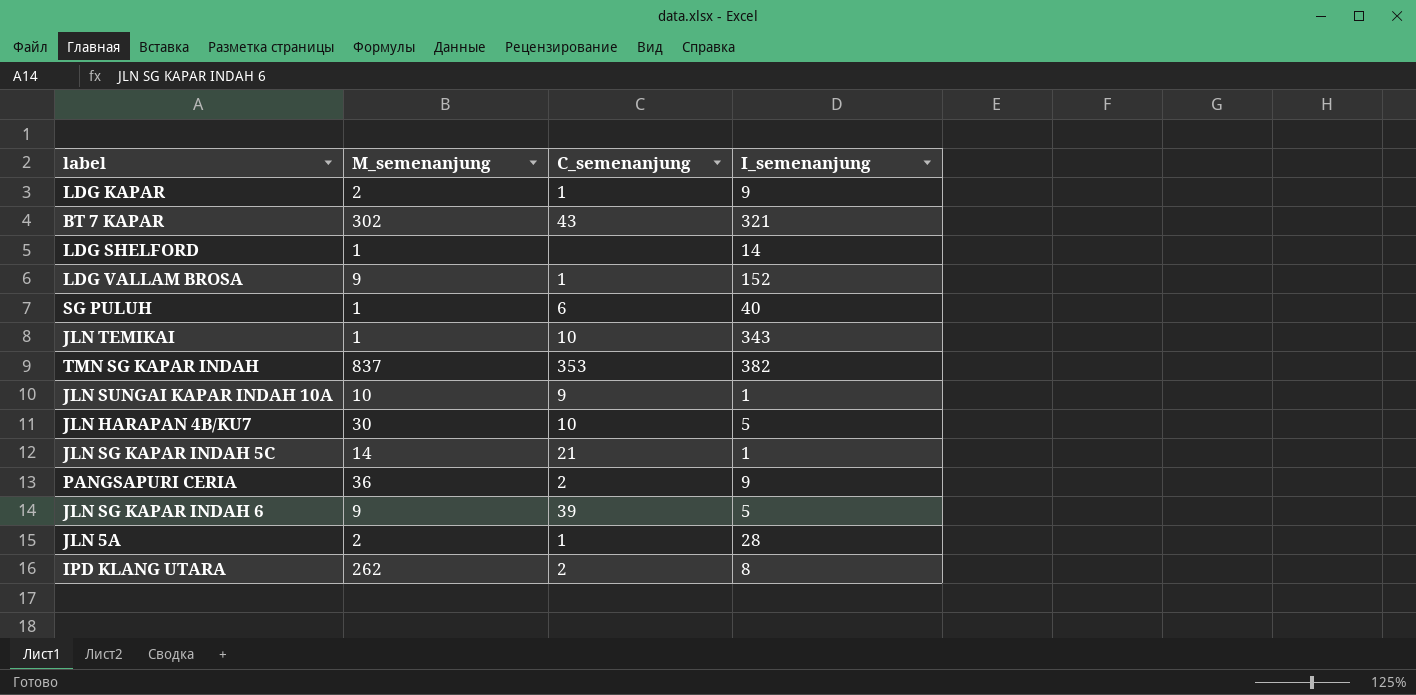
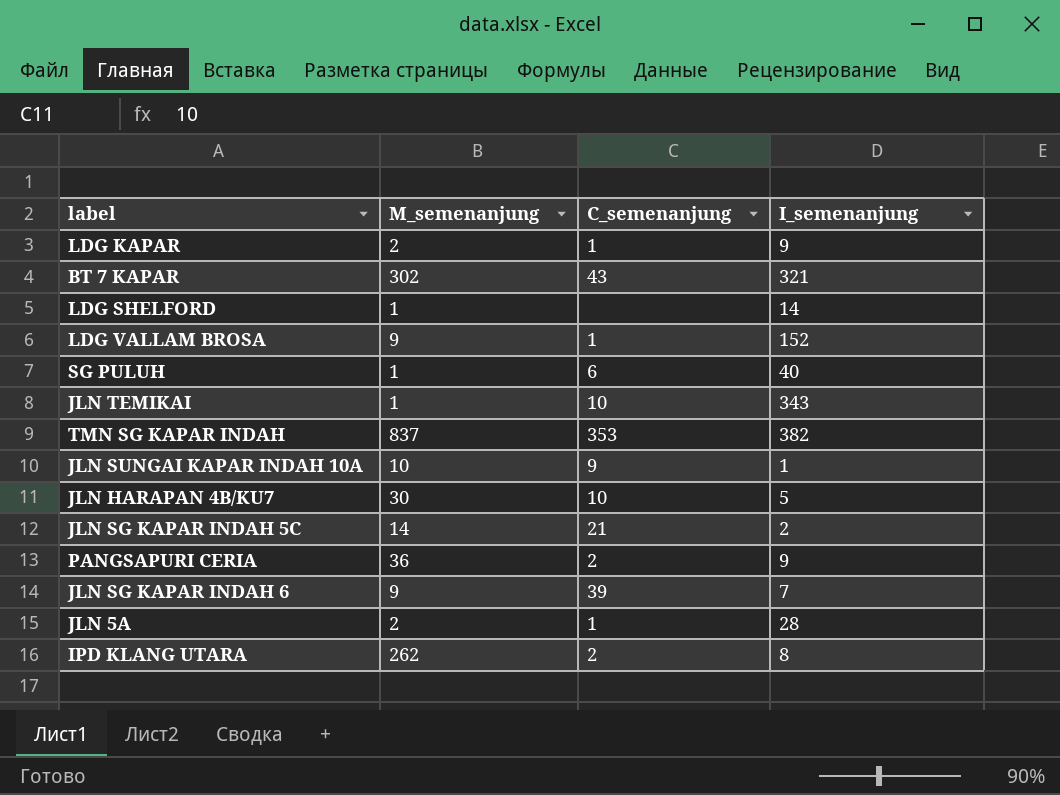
JLN SG KAPAR INDAH 5C | I_semenanjung: 1 -> 2
JLN SG KAPAR INDAH 6 | I_semenanjung: 5 -> 7

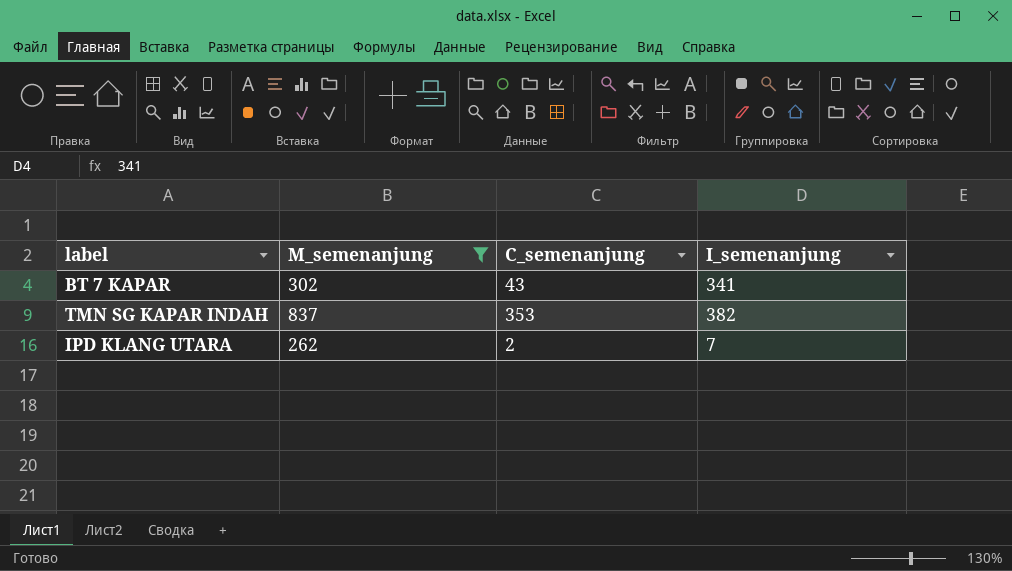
filter: none -> M_semenanjung >= 262
BT 7 KAPAR | I_semenanjung: 321 -> 341
IPD KLANG UTARA | I_semenanjung: 8 -> 7

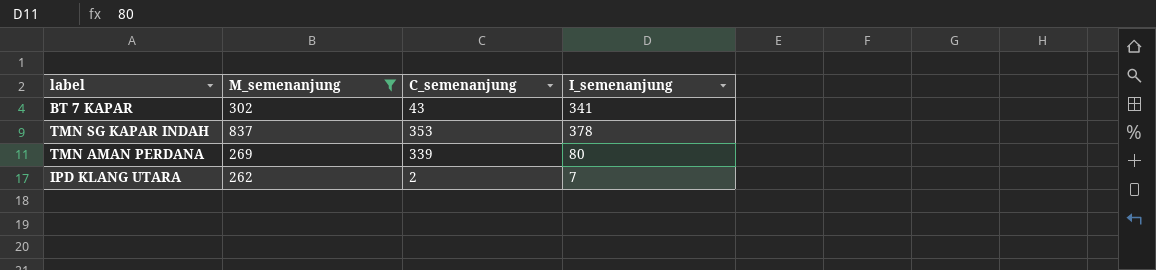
TMN SG KAPAR INDAH | I_semenanjung: 382 -> 378
row TMN AMAN PERDANA: none -> 269 | 339 | 80

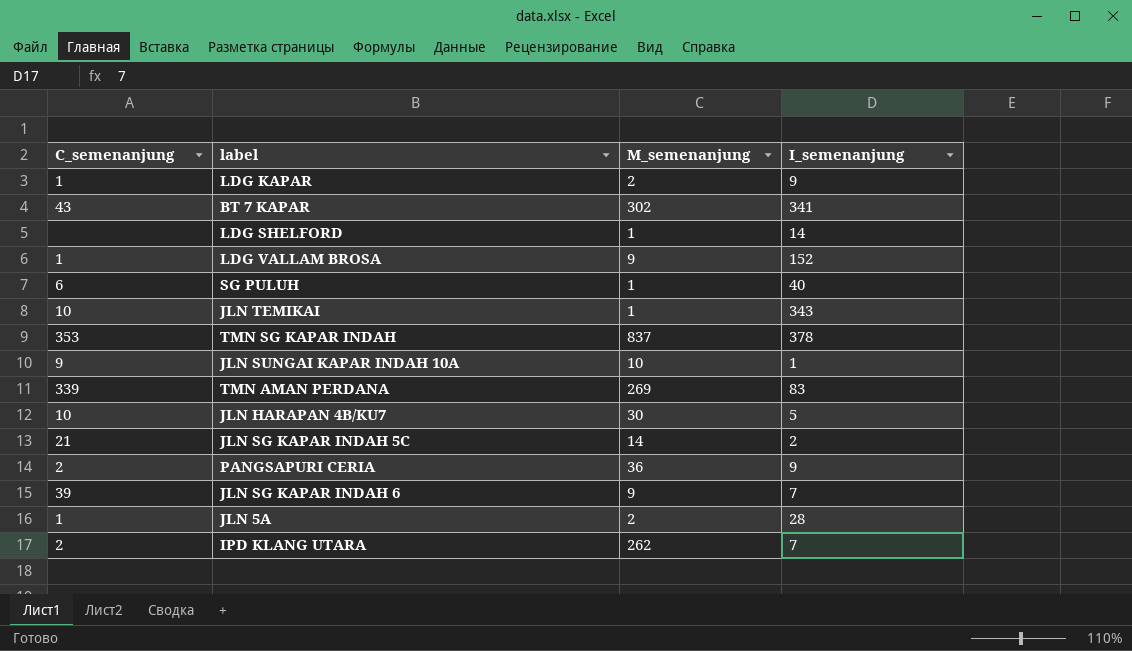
filter: M_semenanjung >= 262 -> none
column C_semenanjung | position: 3 -> 1
TMN AMAN PERDANA | I_semenanjung: 80 -> 83

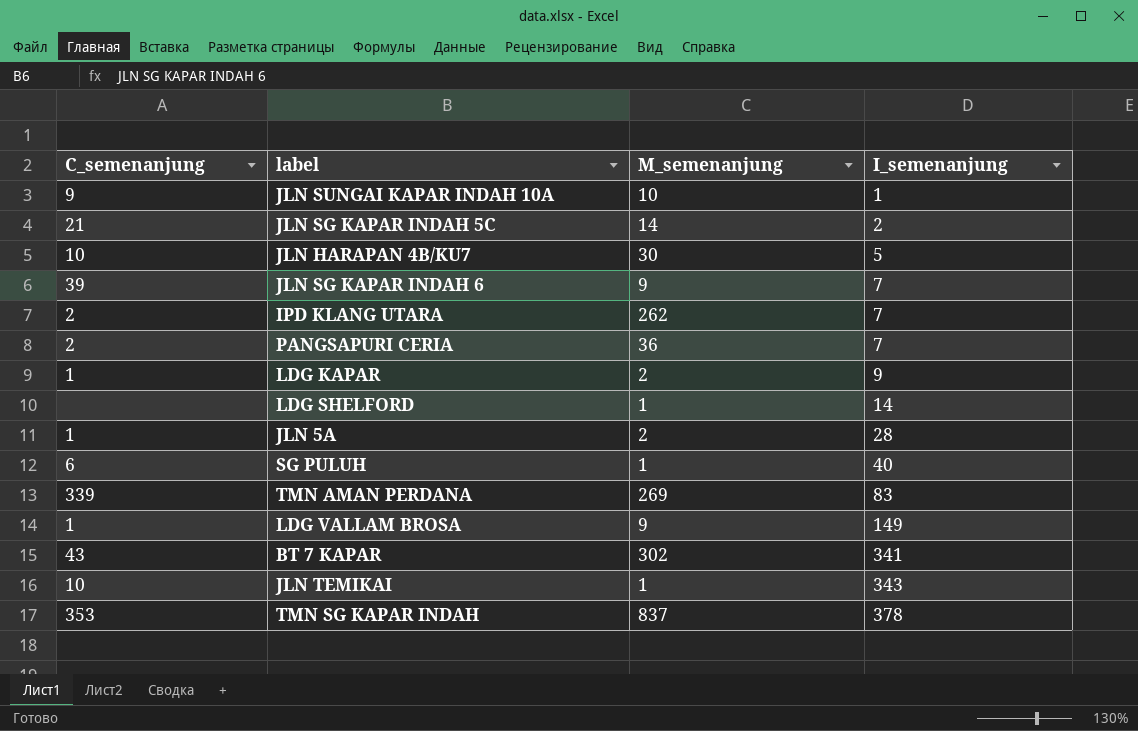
row order: none -> I_semenanjung ascending
PANGSAPURI CERIA | I_semenanjung: 9 -> 7
LDG VALLAM BROSA | I_semenanjung: 152 -> 149

